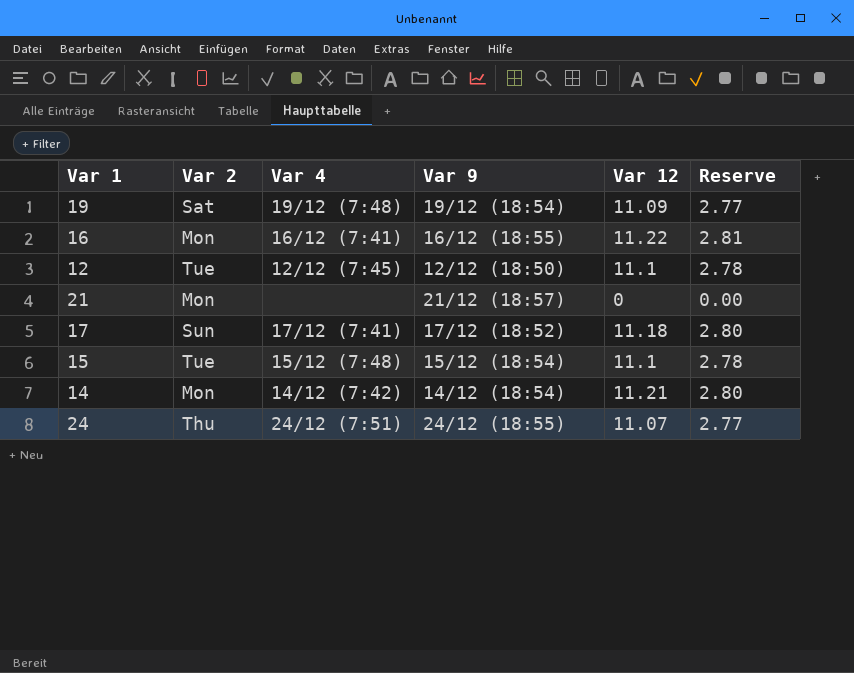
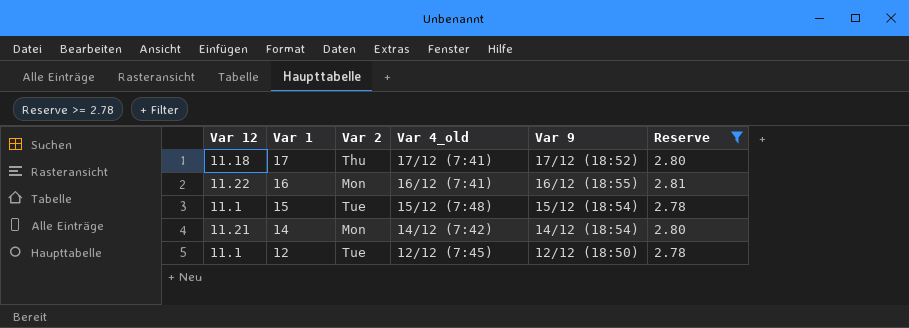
filter: none -> Reserve >= 2.78
row order: none -> Var 1 descending
column Var 12 | position: 5 -> 1
column name: Var 4 -> Var 4_old
17 | Var 2: Sun -> Thu

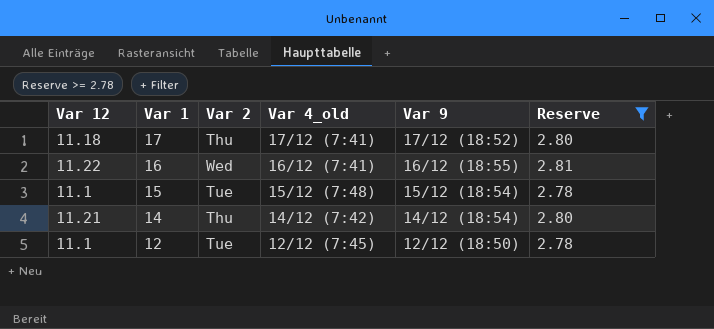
16 | Var 2: Mon -> Wed
14 | Var 2: Mon -> Thu

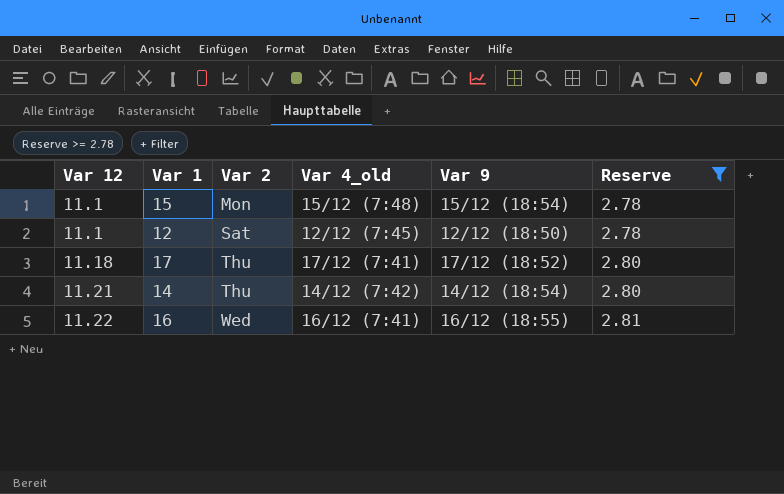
row order: Var 1 descending -> Var 12 ascending
15 | Var 2: Tue -> Mon
12 | Var 2: Tue -> Sat

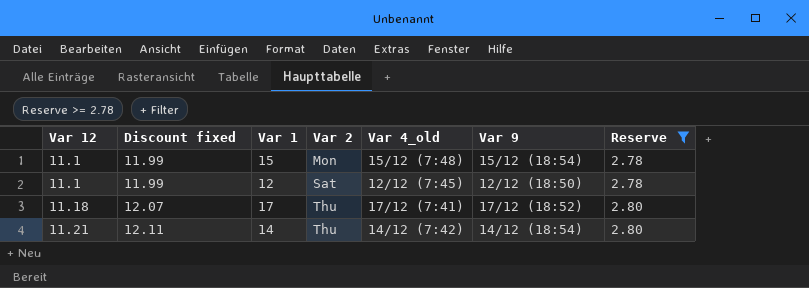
column Discount fixed | formula: none -> [Var 12] * 1.08
row 16: 11.22 | Wed | 16/12 (7:41) | 16/12 (18:55) | 2.81 -> none

